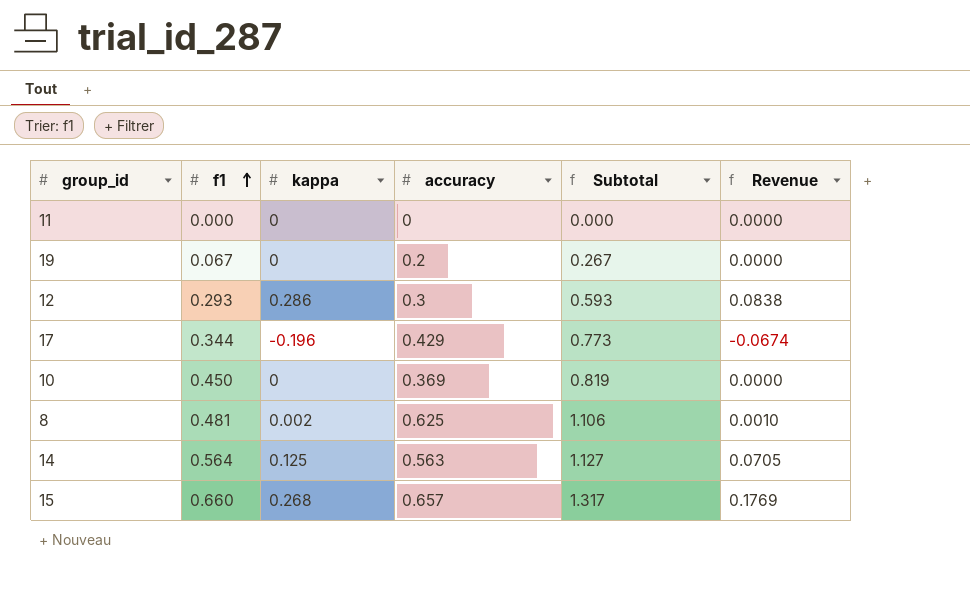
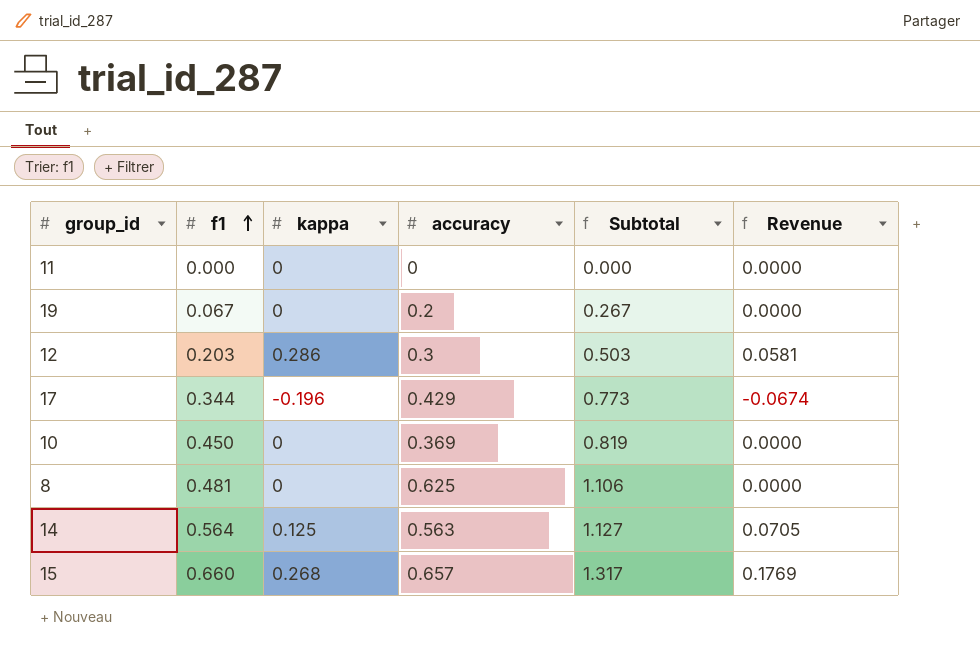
12 | f1: 0.293 -> 0.203
12 | Subtotal: 0.593 -> 0.503
12 | Revenue: 0.0838 -> 0.0581
8 | kappa: 0.002 -> 0
8 | Revenue: 0.0010 -> 0.0000

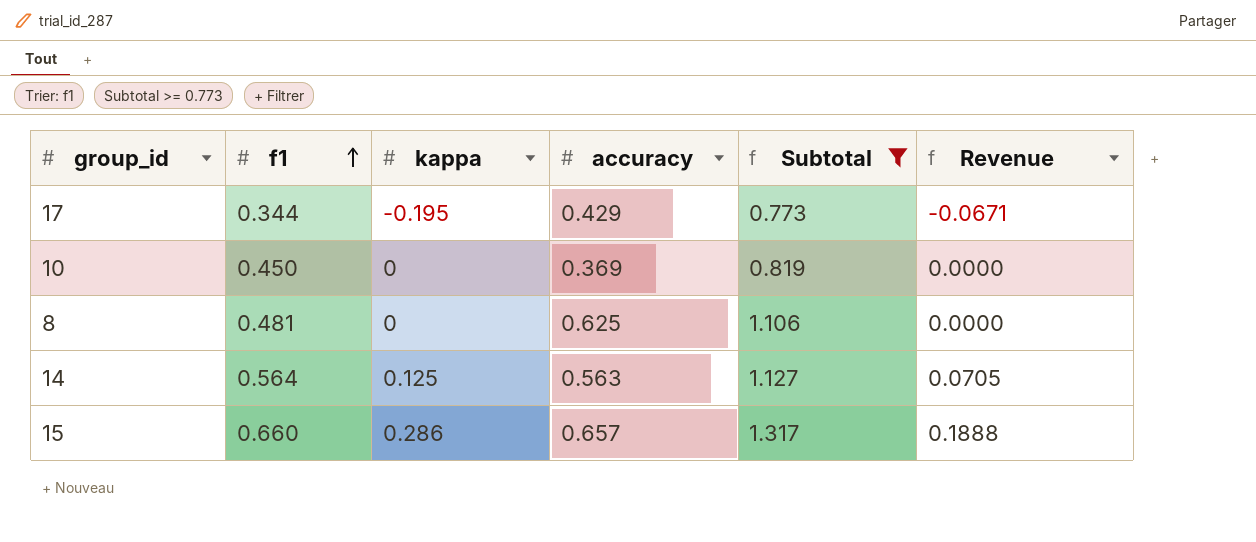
filter: none -> Subtotal >= 0.773
17 | kappa: -0.196 -> -0.195
17 | Revenue: -0.0674 -> -0.0671
15 | kappa: 0.268 -> 0.286
15 | Revenue: 0.1769 -> 0.1888

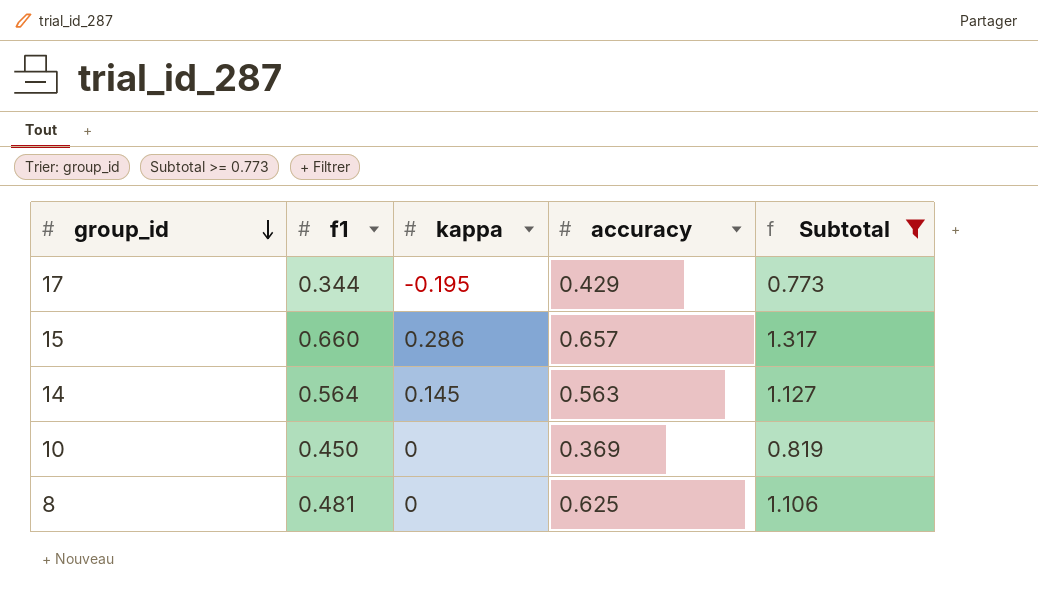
row order: f1 ascending -> group_id descending
column Revenue | formula: [f1] * [kappa] -> none
14 | kappa: 0.125 -> 0.145

